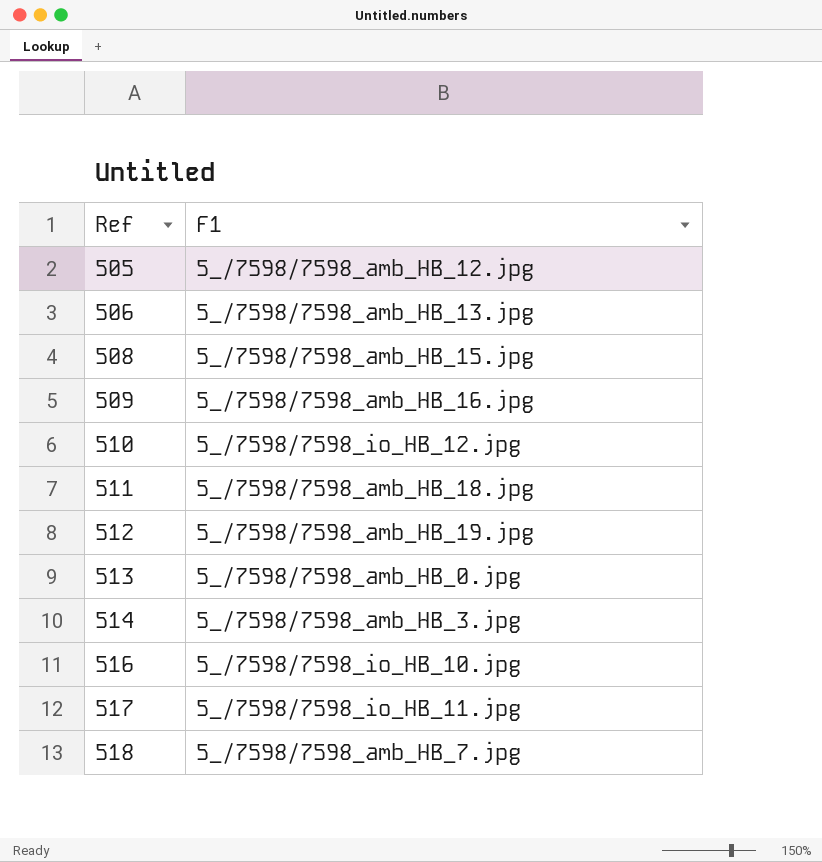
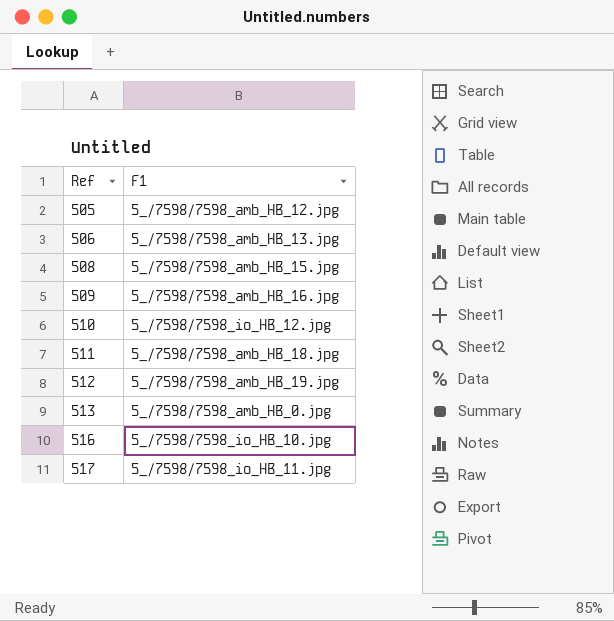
row 514: 5_/7598/7598_amb_HB_3.jpg -> none
row 518: 5_/7598/7598_amb_HB_7.jpg -> none

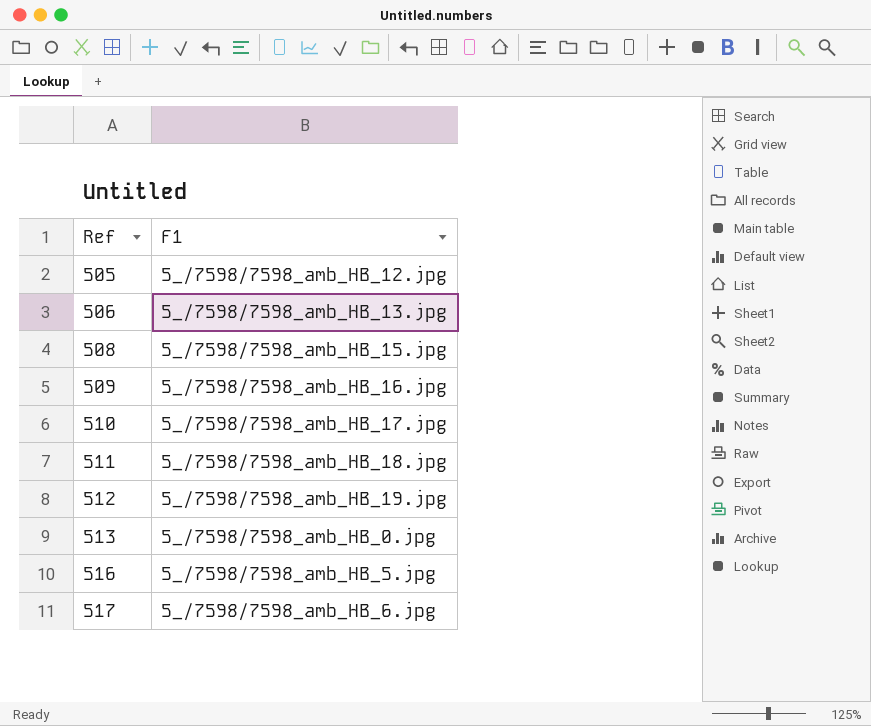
510 | F1: 5_/7598/7598_io_HB_12.jpg -> 5_/7598/7598_amb_HB_17.jpg
516 | F1: 5_/7598/7598_io_HB_10.jpg -> 5_/7598/7598_amb_HB_5.jpg
517 | F1: 5_/7598/7598_io_HB_11.jpg -> 5_/7598/7598_amb_HB_6.jpg

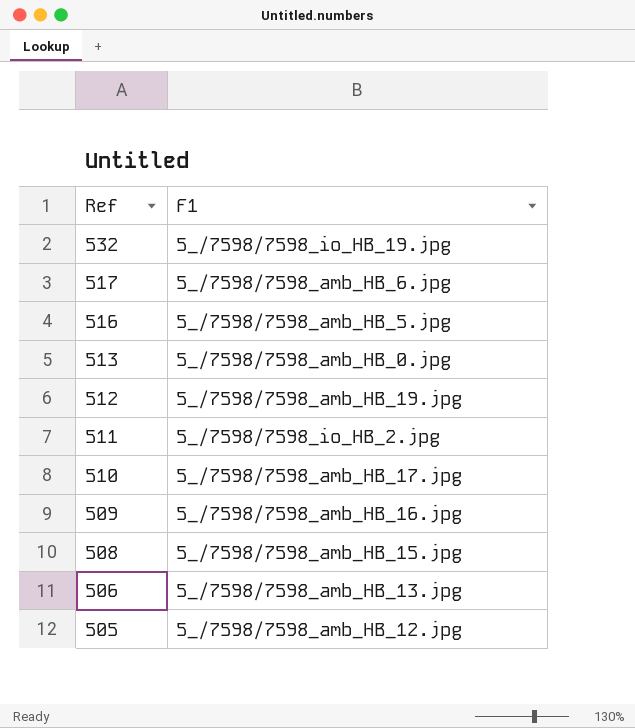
row order: Ref ascending -> Ref descending
row 532: none -> 5_/7598/7598_io_HB_19.jpg
511 | F1: 5_/7598/7598_amb_HB_18.jpg -> 5_/7598/7598_io_HB_2.jpg

